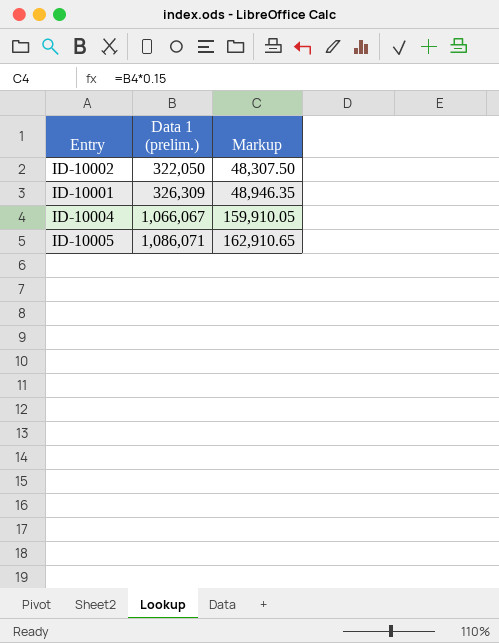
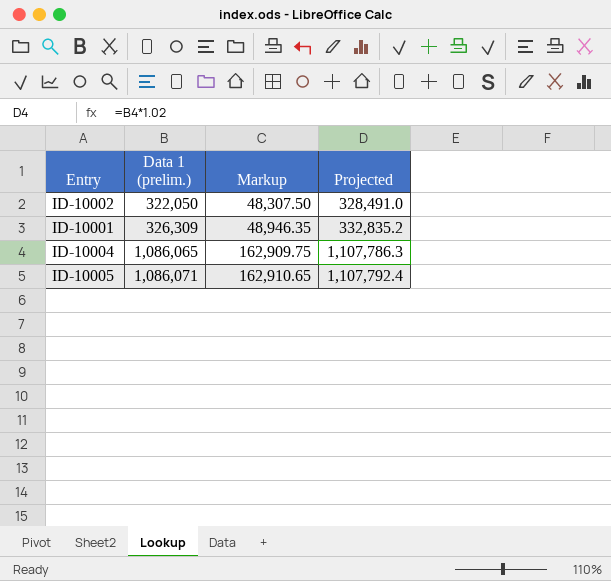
column Projected | formula: none -> [Data 1 (prelim.)] * 1.02
ID-10004 | Data 1 (prelim.): 1,066,067 -> 1,086,065
ID-10004 | Markup: 159,910.05 -> 162,909.75

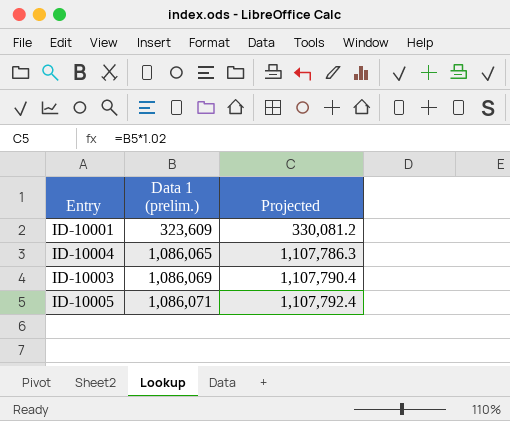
column Markup | formula: [Data 1 (prelim.)] * 0.15 -> none
row ID-10002: 322,050 | 48,307.50 | 328,491.0 -> none
ID-10001 | Data 1 (prelim.): 326,309 -> 323,609
ID-10001 | Projected: 332,835.2 -> 330,081.2
row ID-10003: none -> 1,086,069 | 1,107,790.4

